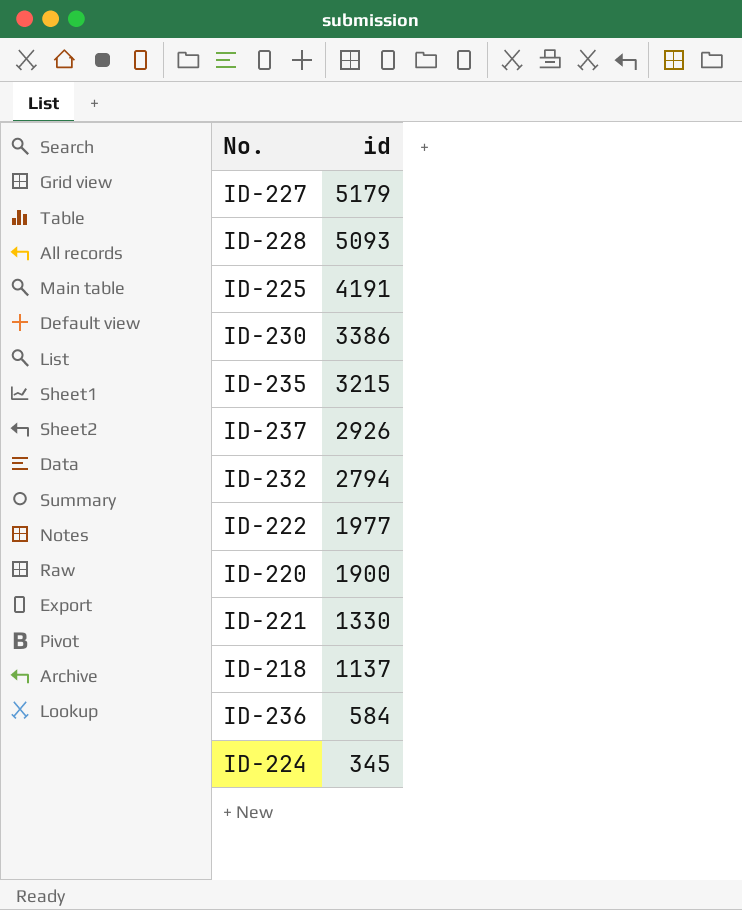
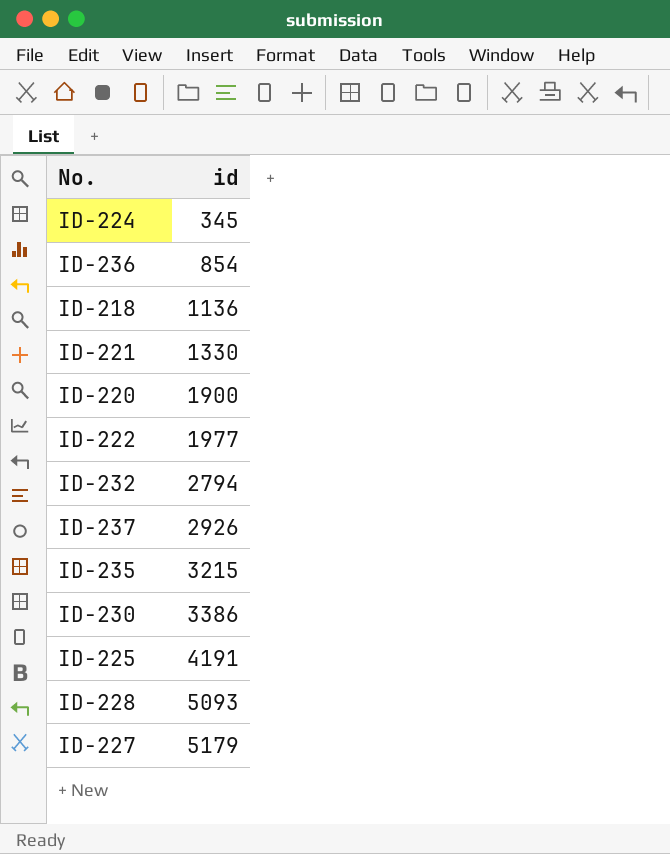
row order: id descending -> id ascending
ID-236 | id: 584 -> 854
ID-218 | id: 1137 -> 1136

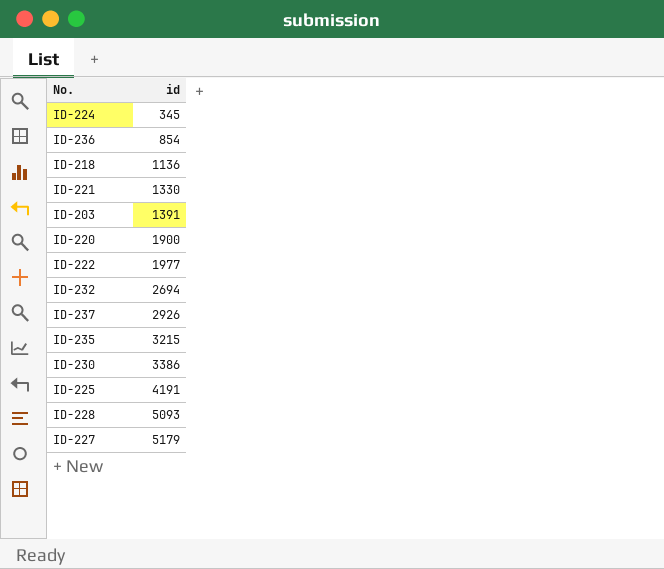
row ID-203: none -> 1391
ID-232 | id: 2794 -> 2694

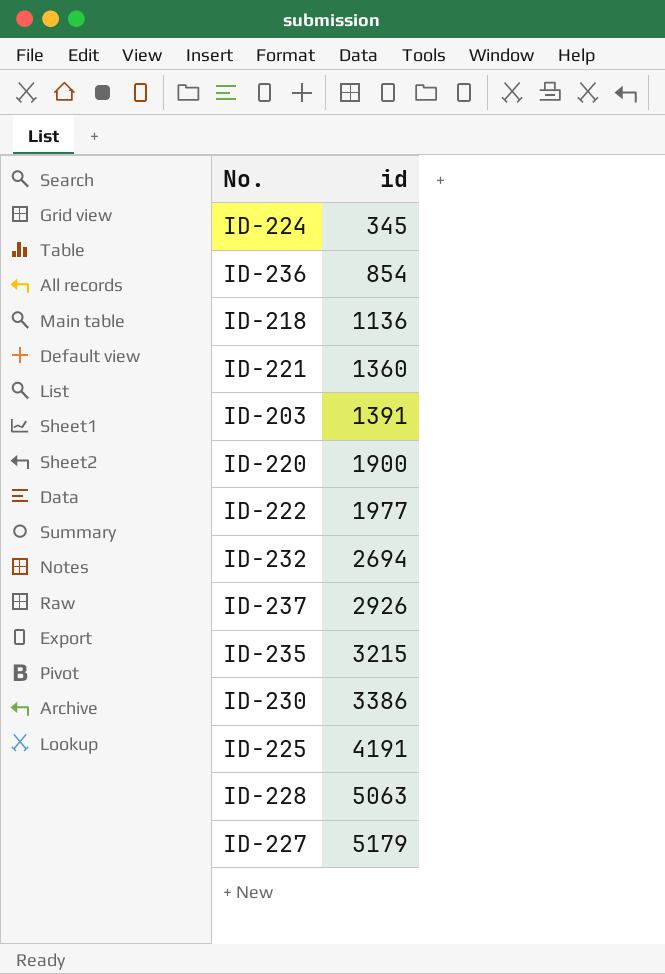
ID-221 | id: 1330 -> 1360
ID-228 | id: 5093 -> 5063

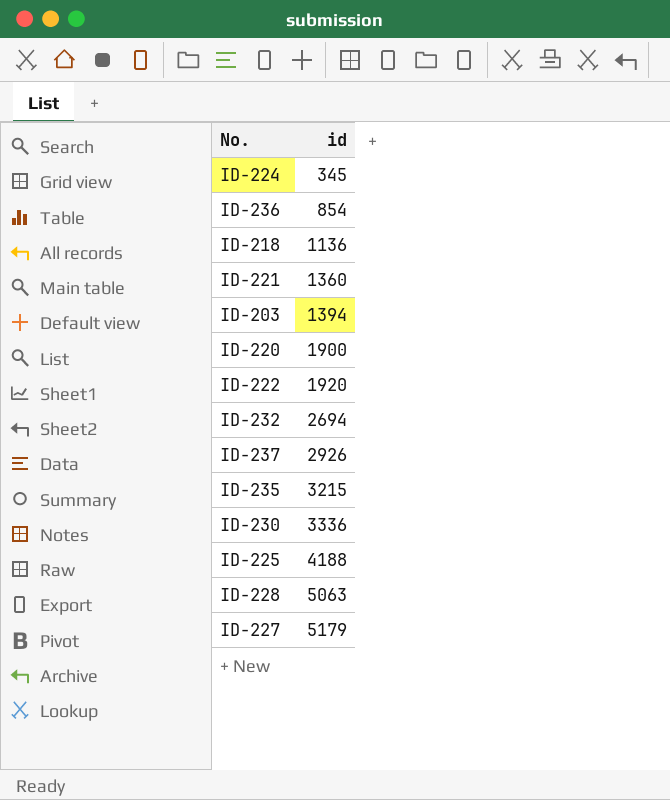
ID-203 | id: 1391 -> 1394
ID-222 | id: 1977 -> 1920
ID-230 | id: 3386 -> 3336
ID-225 | id: 4191 -> 4188

